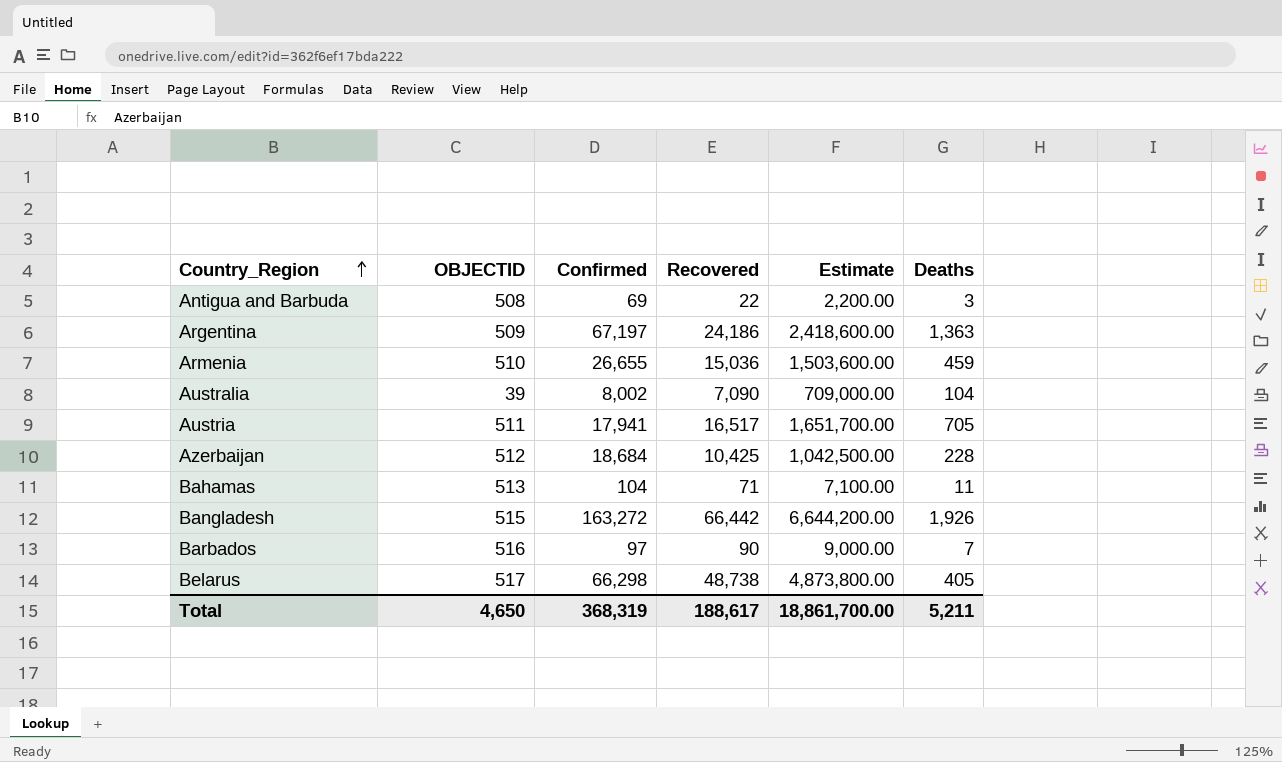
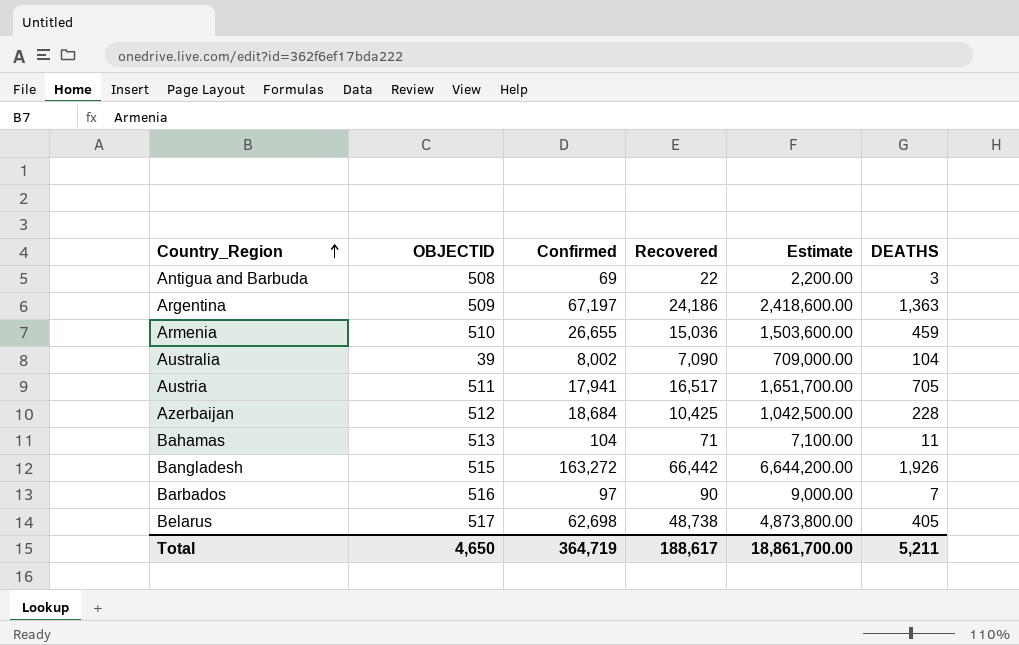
column name: Deaths -> DEATHS
Belarus | Confirmed: 66,298 -> 62,698
Total | Confirmed: 368,319 -> 364,719

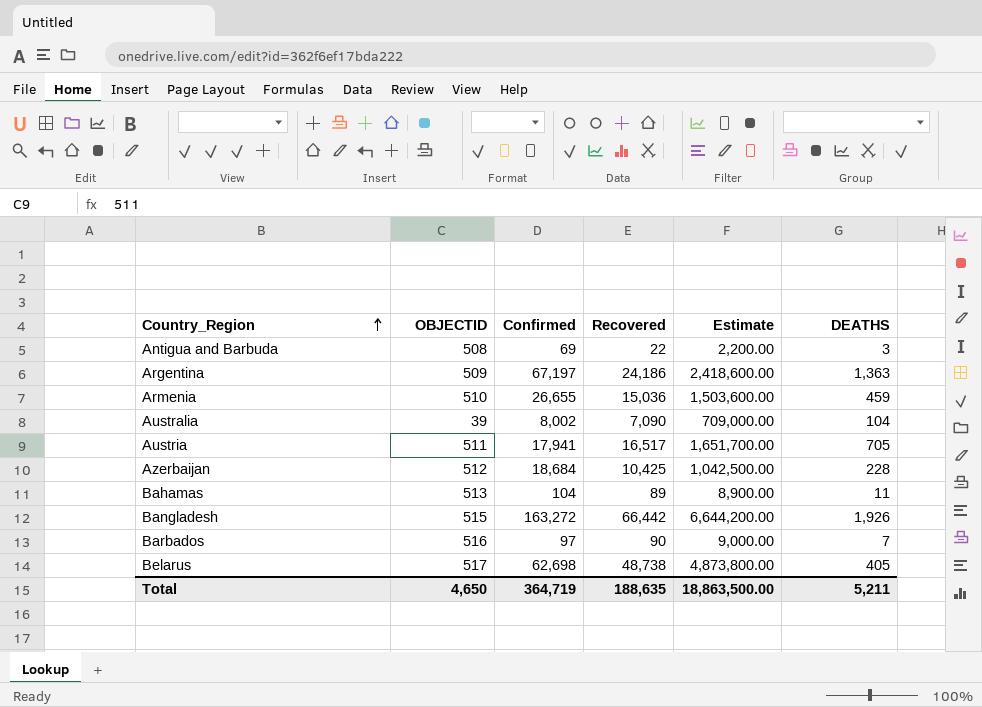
Bahamas | Recovered: 71 -> 89
Bahamas | Estimate: 7,100.00 -> 8,900.00
Total | Recovered: 188,617 -> 188,635
Total | Estimate: 18,861,700.00 -> 18,863,500.00

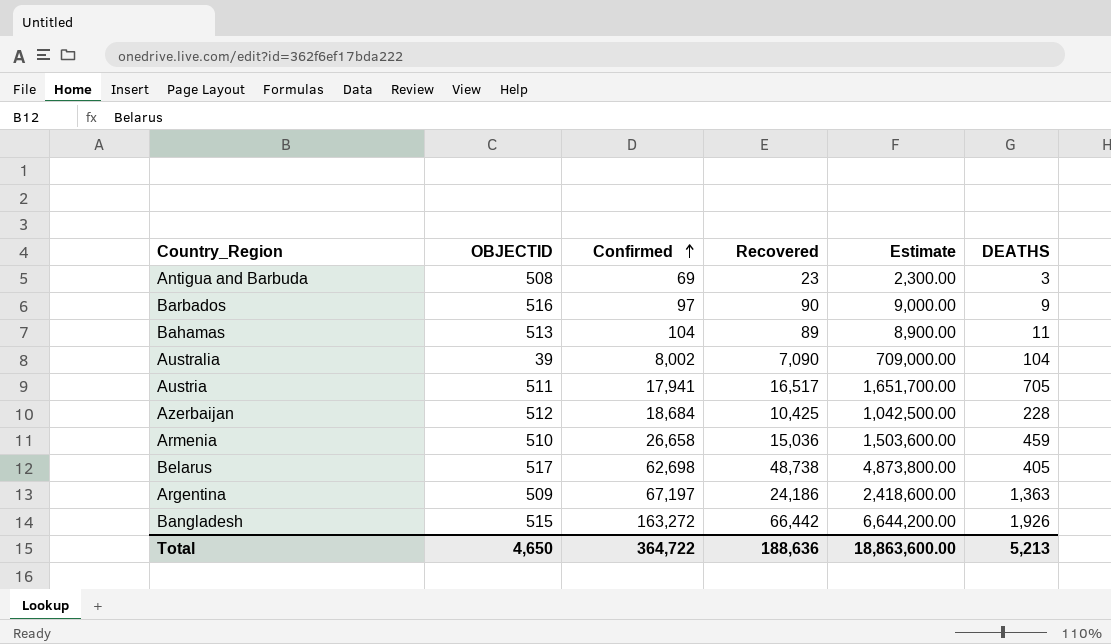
row order: Country_Region ascending -> Confirmed ascending
Antigua and Barbuda | Recovered: 22 -> 23
Antigua and Barbuda | Estimate: 2,200.00 -> 2,300.00
Barbados | DEATHS: 7 -> 9
Armenia | Confirmed: 26,655 -> 26,658
Total | Confirmed: 364,719 -> 364,722
Total | Recovered: 188,635 -> 188,636
Total | Estimate: 18,863,500.00 -> 18,863,600.00
Total | DEATHS: 5,211 -> 5,213

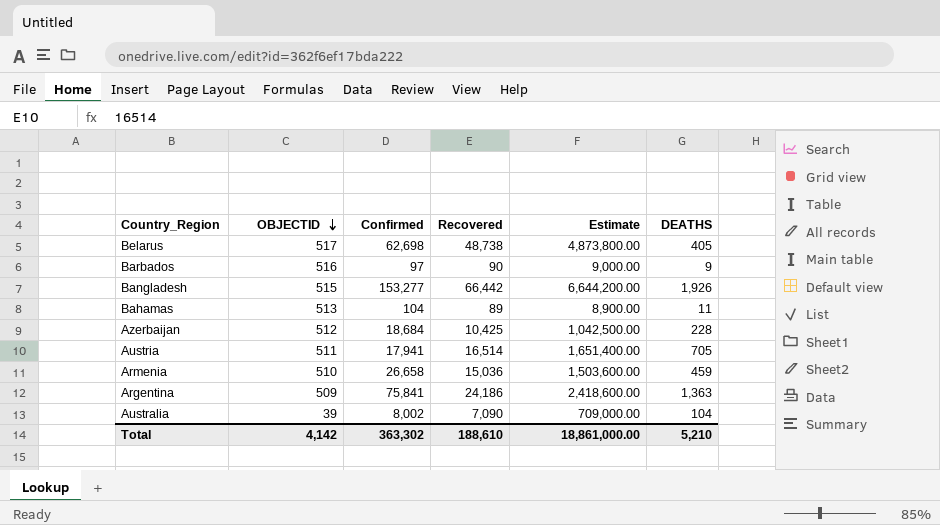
row order: Confirmed ascending -> OBJECTID descending
row Antigua and Barbuda: 508 | 69 | 23 | 2,300.00 | 3 -> none
Bangladesh | Confirmed: 163,272 -> 153,277
Austria | Recovered: 16,517 -> 16,514
Austria | Estimate: 1,651,700.00 -> 1,651,400.00
Argentina | Confirmed: 67,197 -> 75,841
Total | OBJECTID: 4,650 -> 4,142
Total | Confirmed: 364,722 -> 363,302
Total | Recovered: 188,636 -> 188,610
Total | Estimate: 18,863,600.00 -> 18,861,000.00
Total | DEATHS: 5,213 -> 5,210

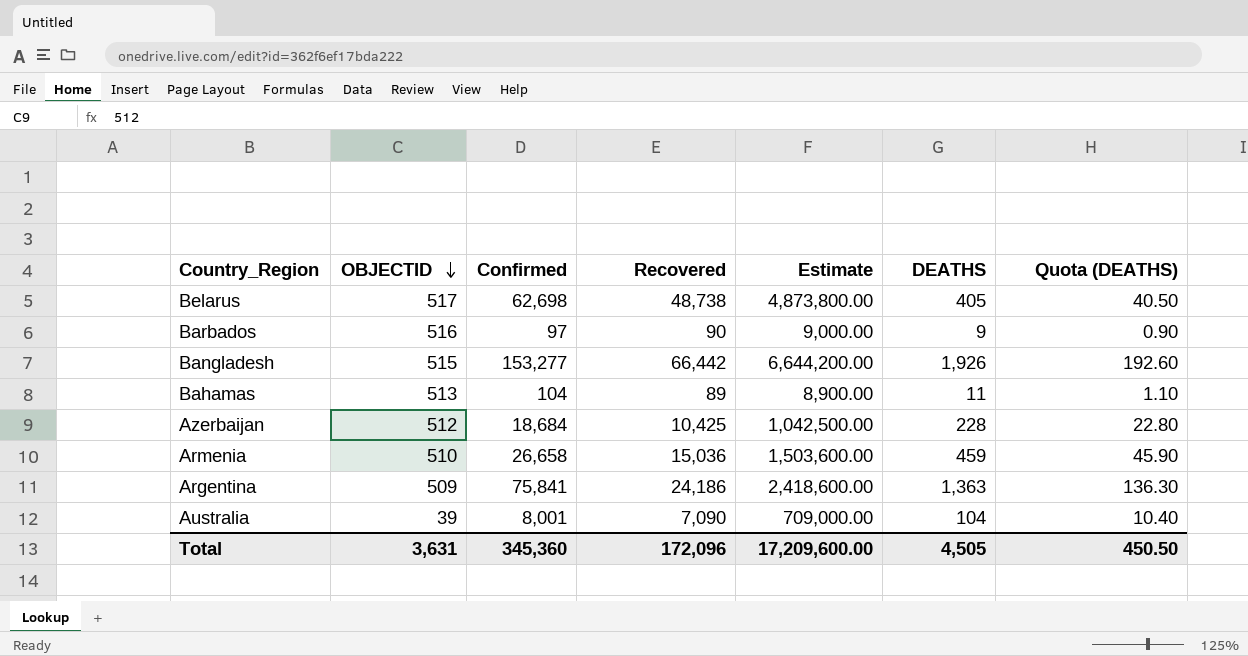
column Quota (DEATHS) | formula: none -> [DEATHS] * 0.1
row Austria: 511 | 17,941 | 16,514 | 1,651,400.00 | 705 -> none
Australia | Confirmed: 8,002 -> 8,001
Total | OBJECTID: 4,142 -> 3,631
Total | Confirmed: 363,302 -> 345,360
Total | Recovered: 188,610 -> 172,096
Total | Estimate: 18,861,000.00 -> 17,209,600.00
Total | DEATHS: 5,210 -> 4,505

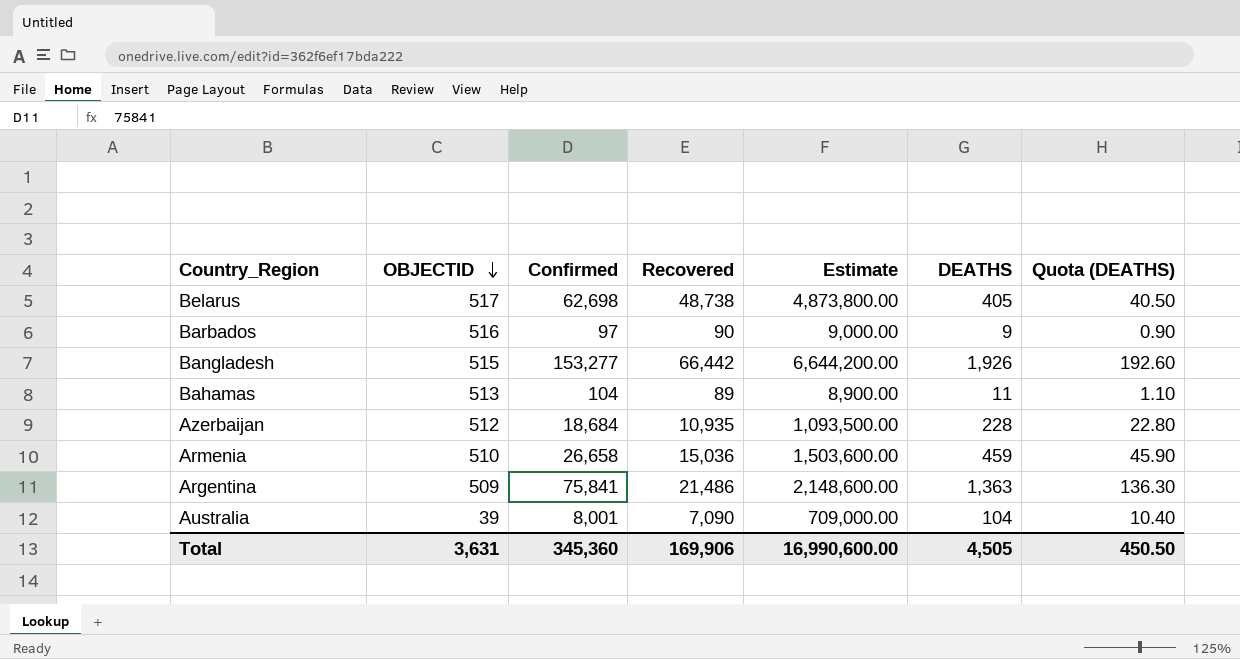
Azerbaijan | Recovered: 10,425 -> 10,935
Azerbaijan | Estimate: 1,042,500.00 -> 1,093,500.00
Argentina | Recovered: 24,186 -> 21,486
Argentina | Estimate: 2,418,600.00 -> 2,148,600.00
Total | Recovered: 172,096 -> 169,906
Total | Estimate: 17,209,600.00 -> 16,990,600.00

